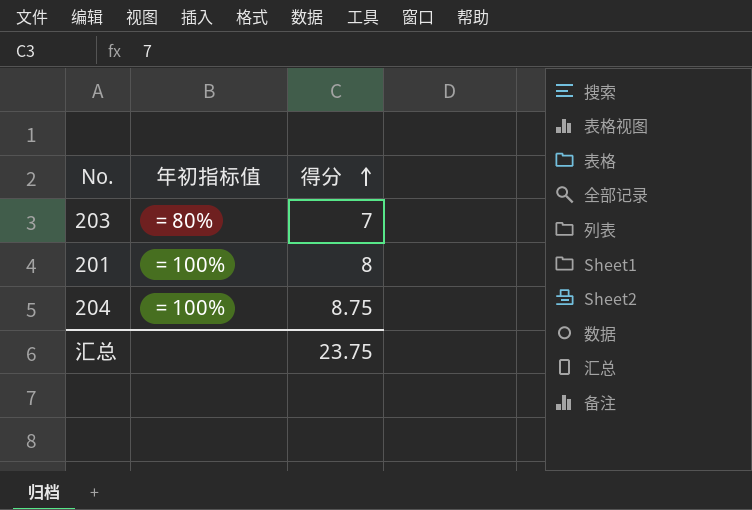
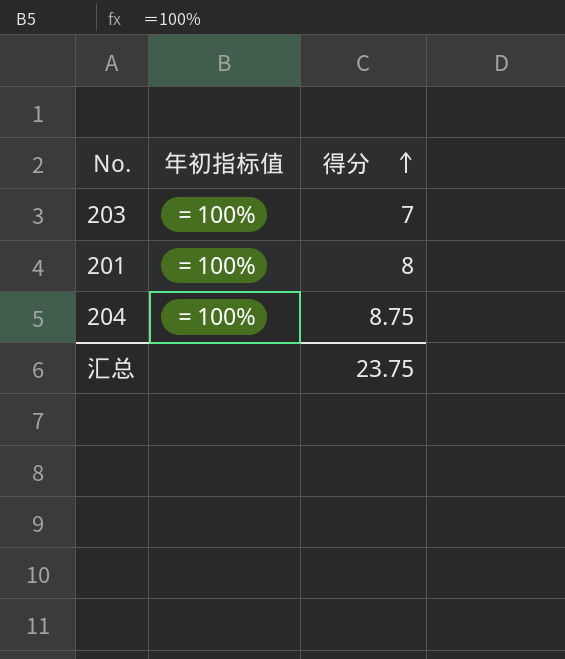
203 | 年初指标值: ＝80% -> ＝100%

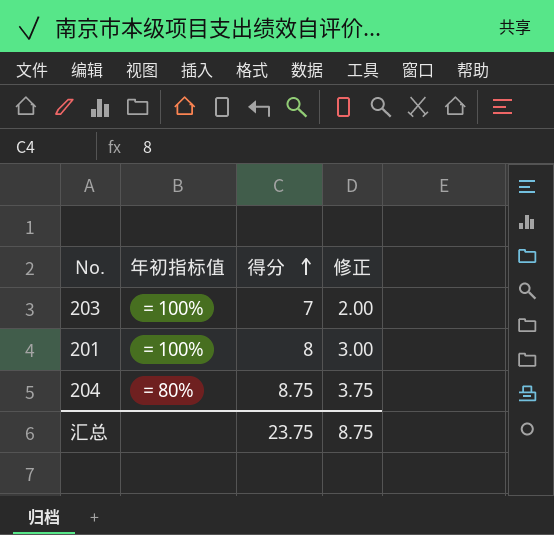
column 修正 | formula: none -> [得分] - 5
204 | 年初指标值: ＝100% -> ＝80%

